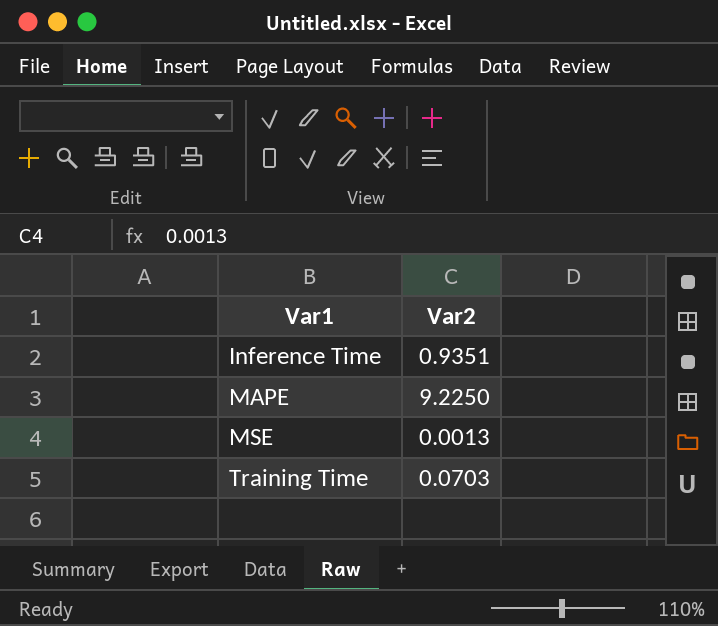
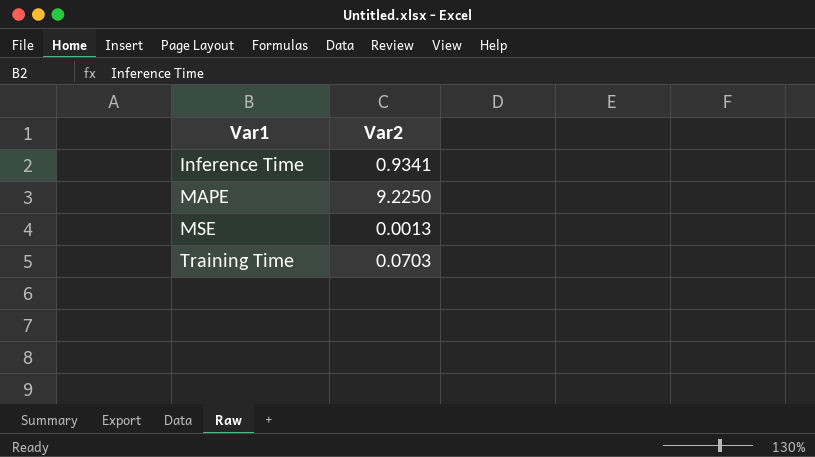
Inference Time | Var2: 0.9351 -> 0.9341

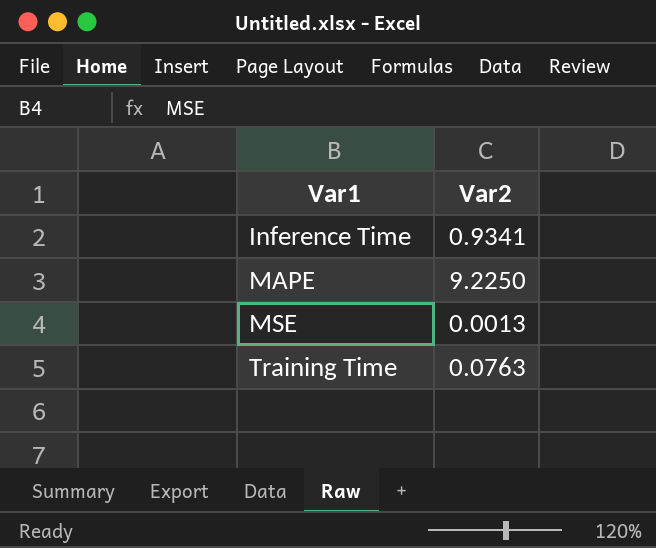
Training Time | Var2: 0.0703 -> 0.0763

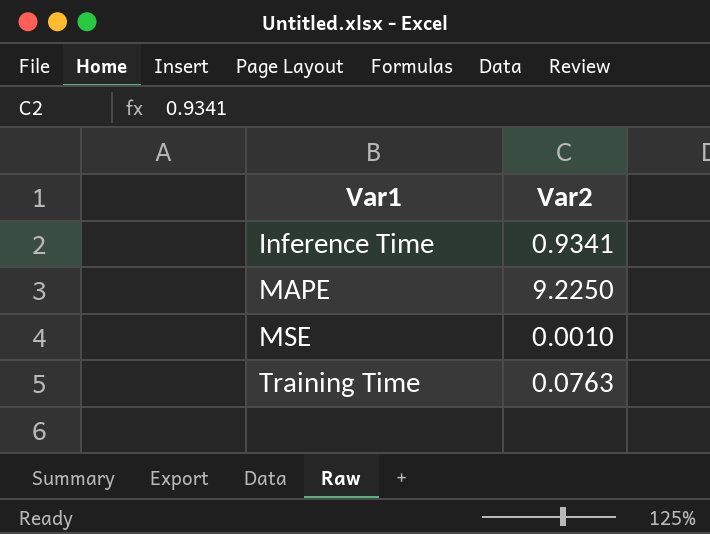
MSE | Var2: 0.0013 -> 0.0010

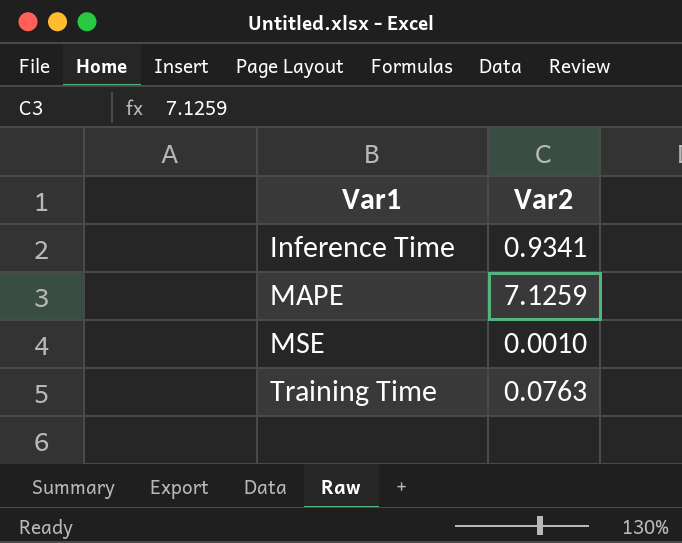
MAPE | Var2: 9.2250 -> 7.1259

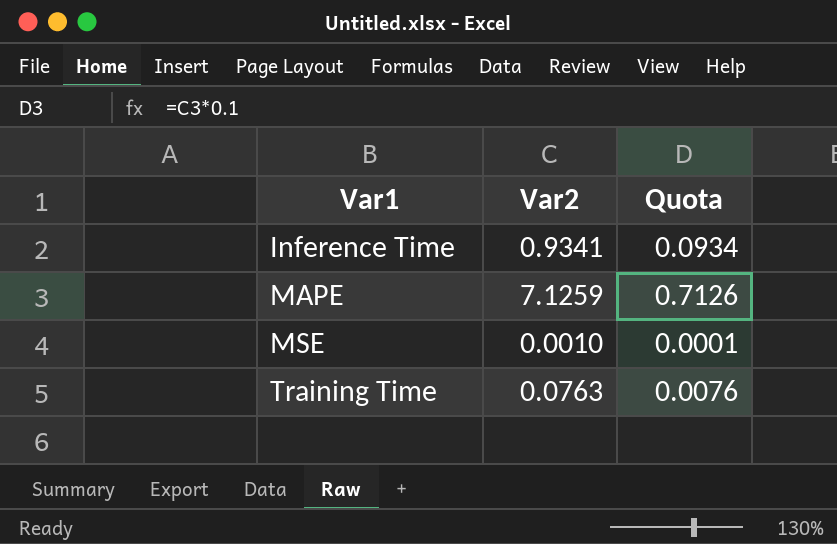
column Quota | formula: none -> [Var2] * 0.1

